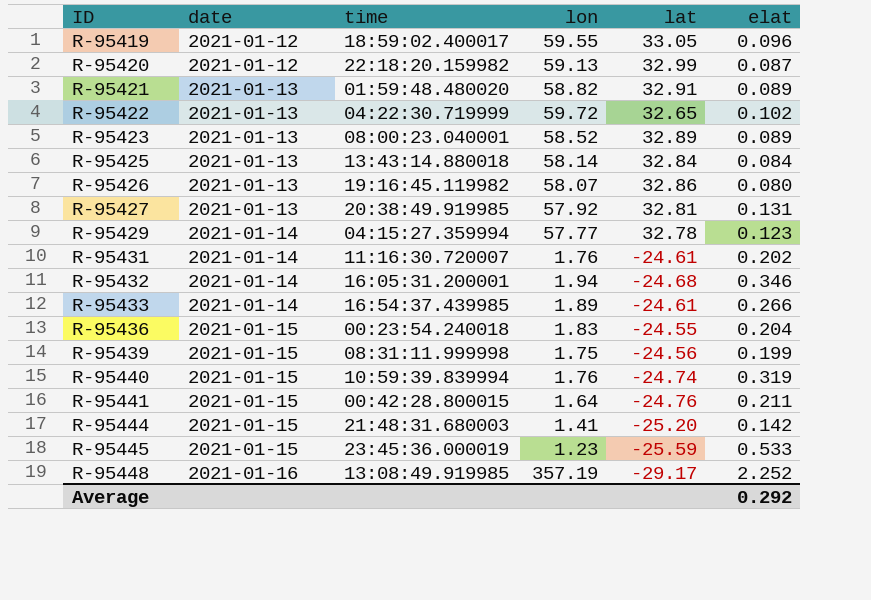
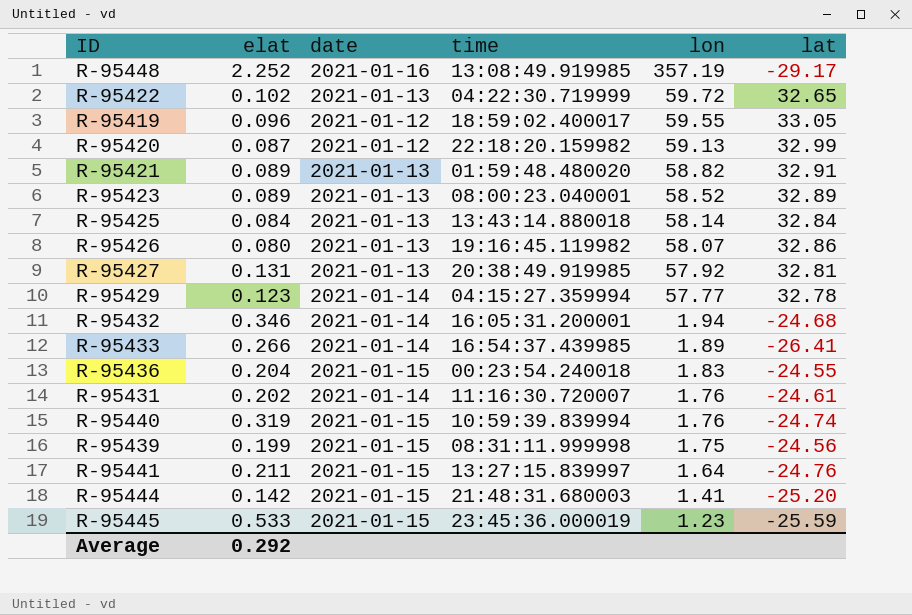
row order: ID ascending -> lon descending
column elat | position: 6 -> 2
R-95433 | lat: -24.61 -> -26.41
R-95441 | time: 00:42:28.800015 -> 13:27:15.839997

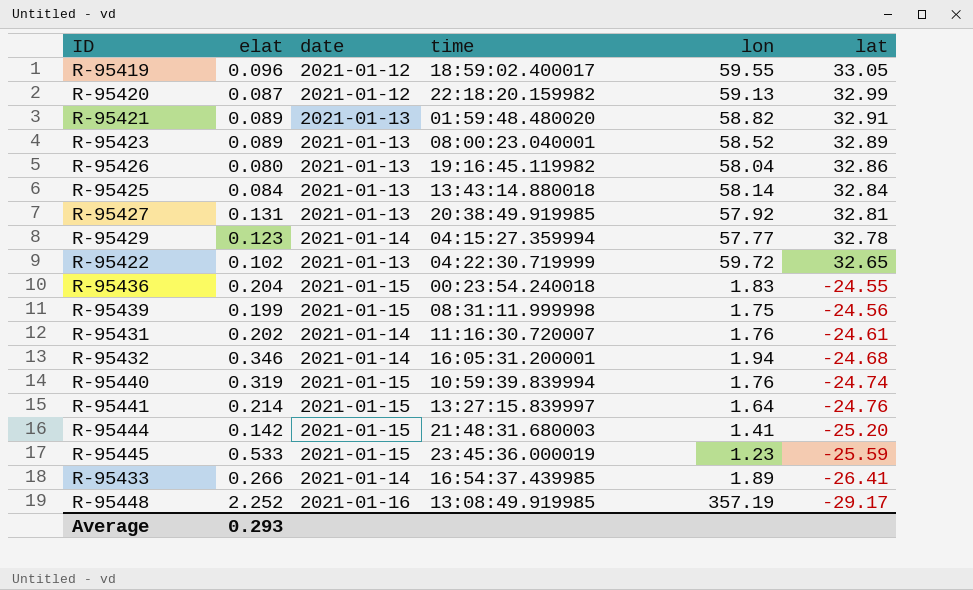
row order: lon descending -> lat descending
R-95426 | lon: 58.07 -> 58.04
R-95441 | elat: 0.211 -> 0.214
Average | elat: 0.292 -> 0.293

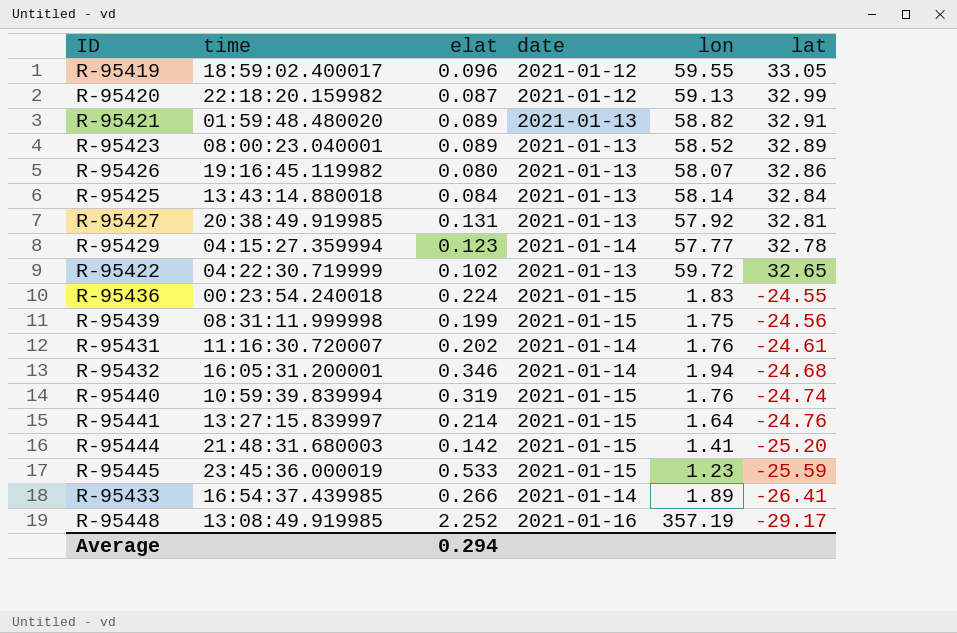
column time | position: 4 -> 2
R-95426 | lon: 58.04 -> 58.07
R-95436 | elat: 0.204 -> 0.224
Average | elat: 0.293 -> 0.294

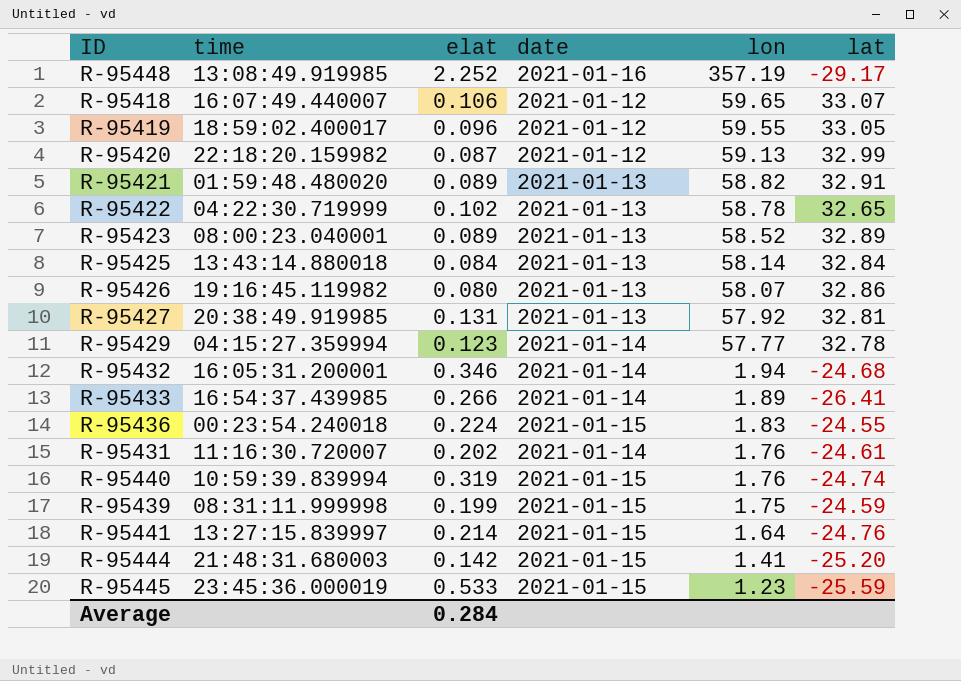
row order: lat descending -> lon descending
row R-95418: none -> 16:07:49.440007 | 0.106 | 2021-01-12 | 59.65 | 33.07
R-95422 | lon: 59.72 -> 58.78
R-95439 | lat: -24.56 -> -24.59
Average | elat: 0.294 -> 0.284

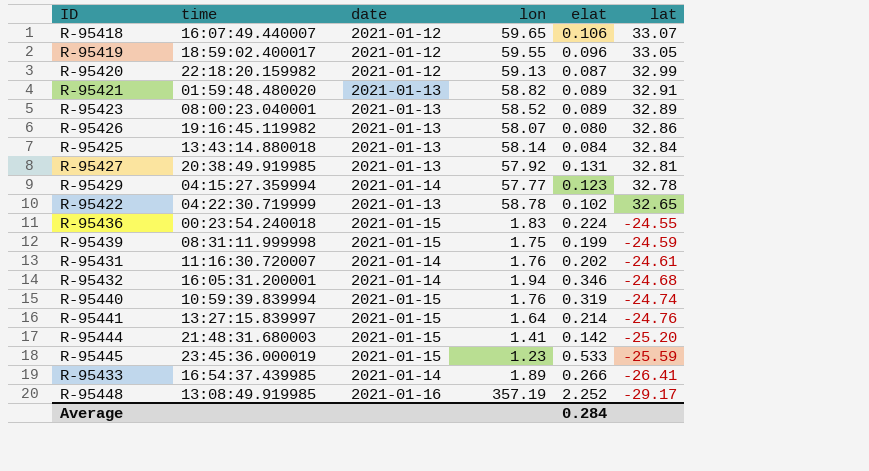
row order: lon descending -> lat descending
column elat | position: 3 -> 5

